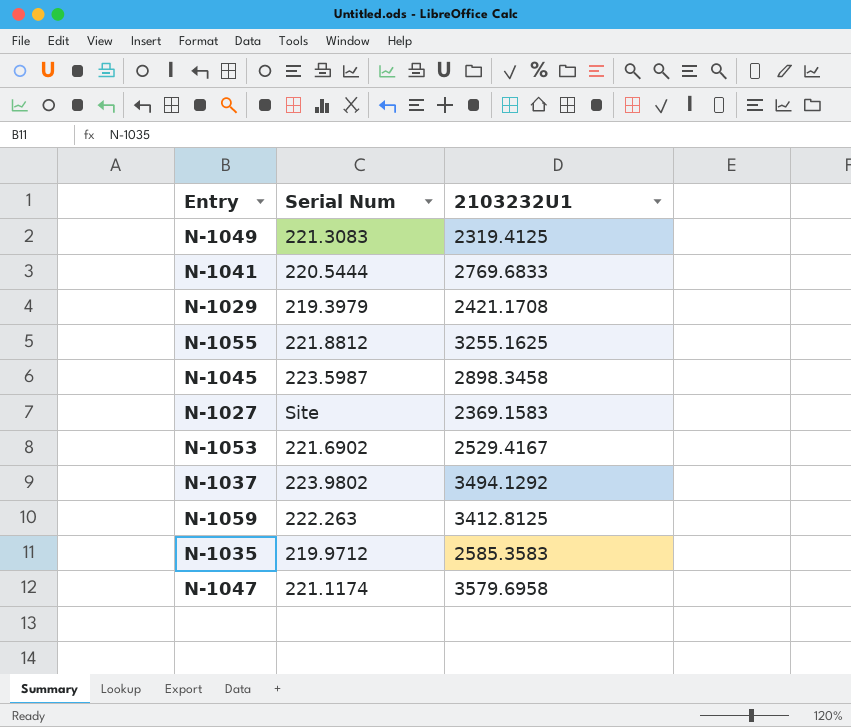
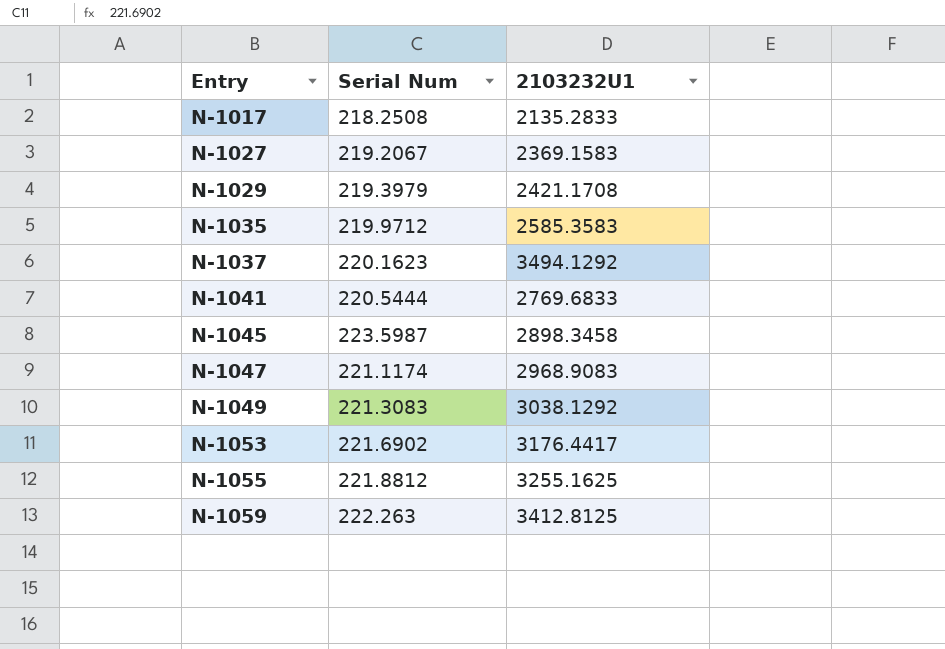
row order: none -> Entry ascending
row N-1017: none -> 218.2508 | 2135.2833
N-1027 | Serial Num: Site -> 219.2067
N-1037 | Serial Num: 223.9802 -> 220.1623
N-1047 | 2103232U1: 3579.6958 -> 2968.9083
N-1049 | 2103232U1: 2319.4125 -> 3038.1292
N-1053 | 2103232U1: 2529.4167 -> 3176.4417

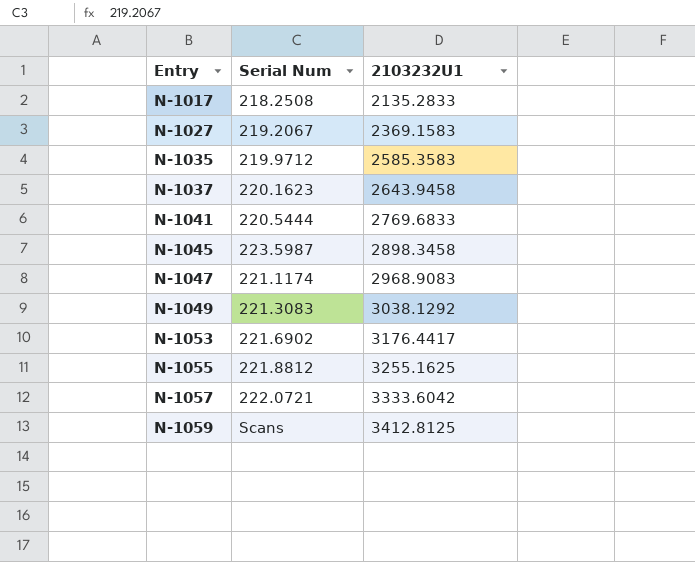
row N-1029: 219.3979 | 2421.1708 -> none
N-1037 | 2103232U1: 3494.1292 -> 2643.9458
row N-1057: none -> 222.0721 | 3333.6042
N-1059 | Serial Num: 222.263 -> Scans

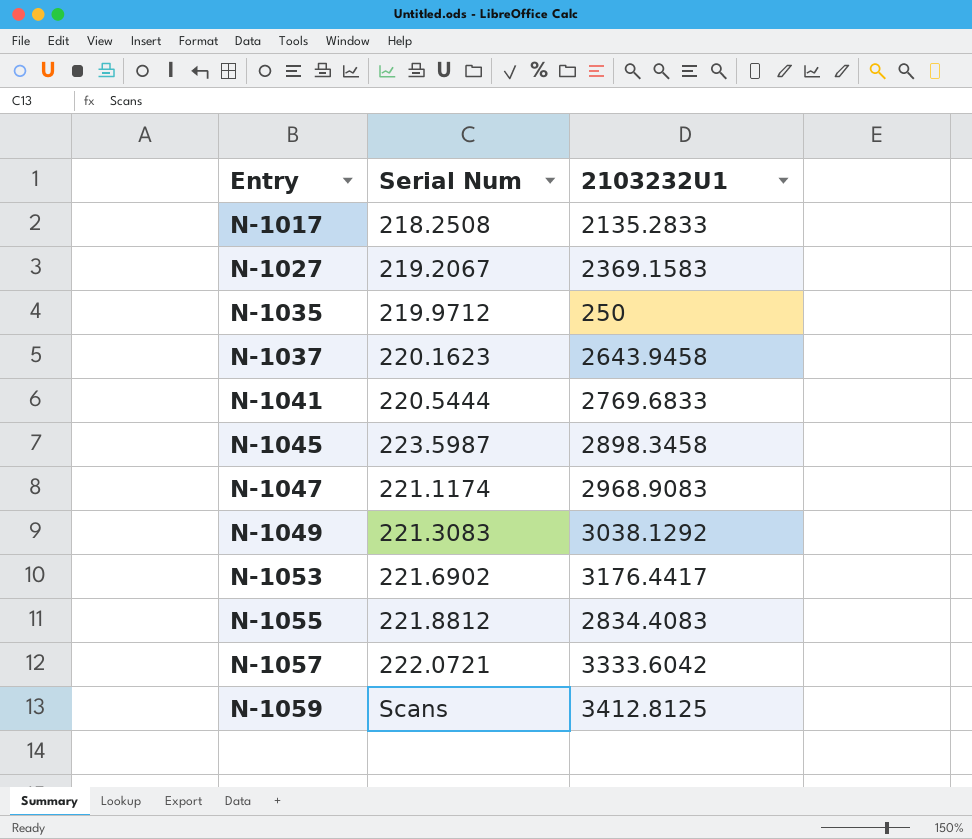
N-1035 | 2103232U1: 2585.3583 -> 250
N-1055 | 2103232U1: 3255.1625 -> 2834.4083

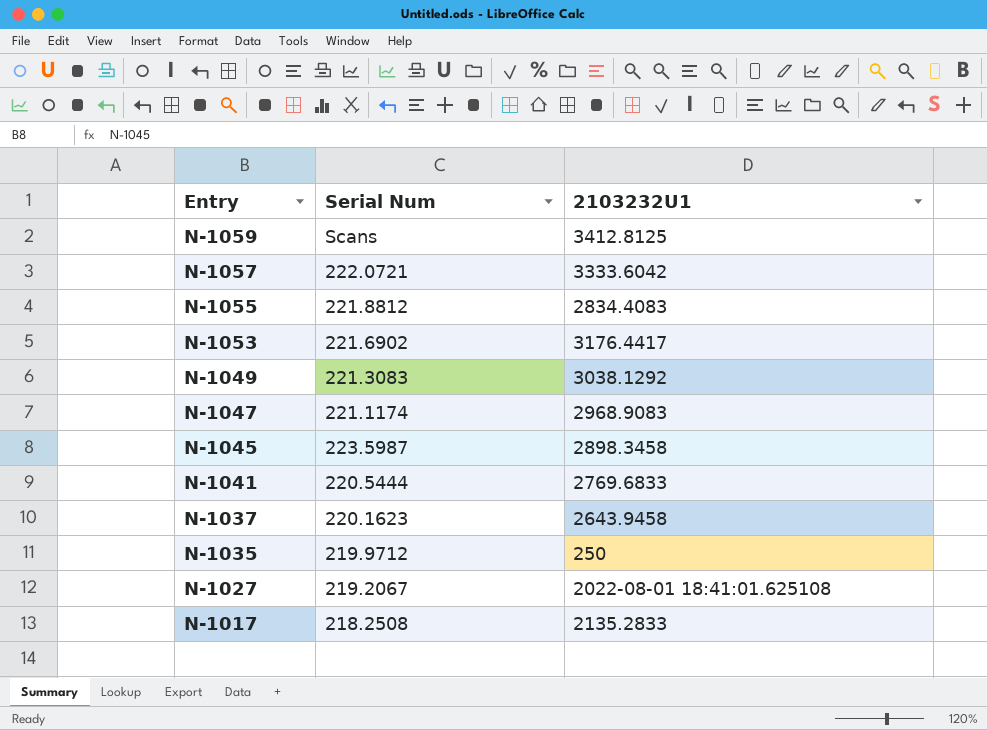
row order: Entry ascending -> Entry descending
N-1027 | 2103232U1: 2369.1583 -> 2022-08-01 18:41:01.625108

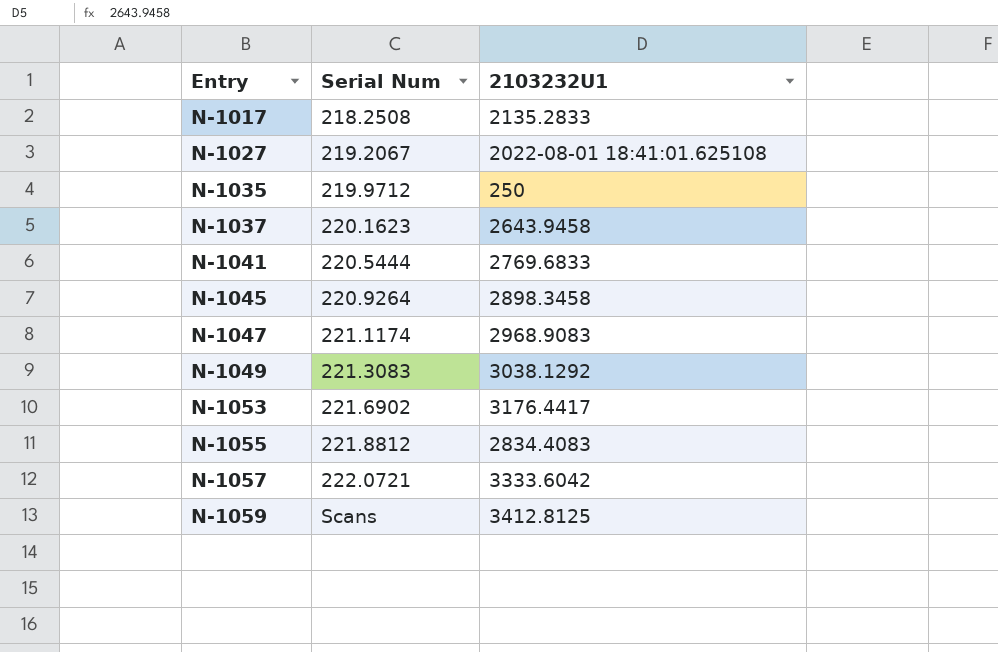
row order: Entry descending -> Entry ascending
N-1045 | Serial Num: 223.5987 -> 220.9264

